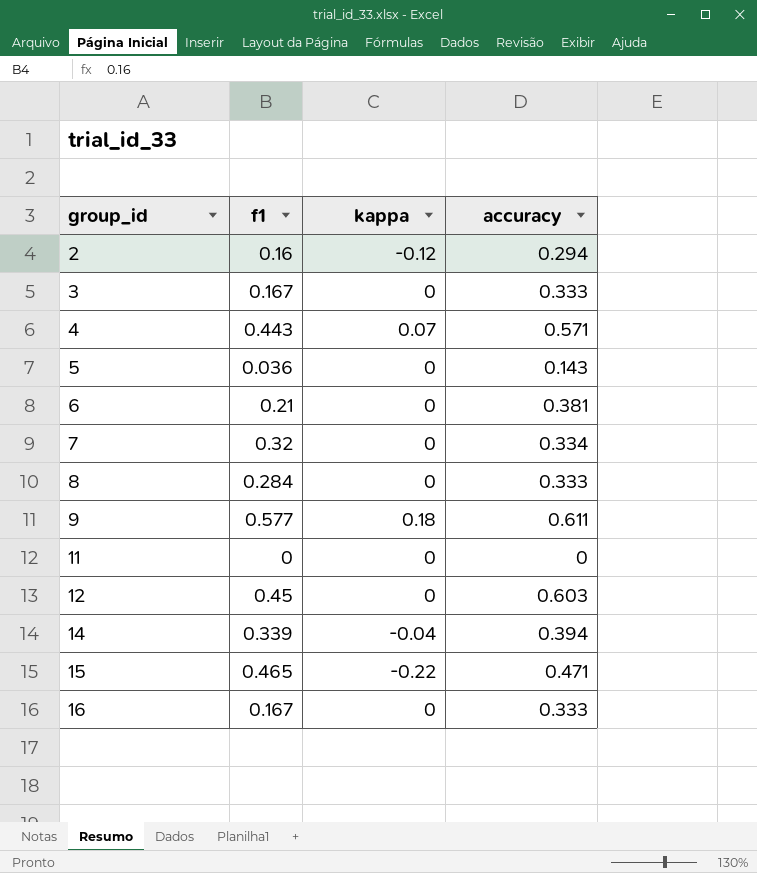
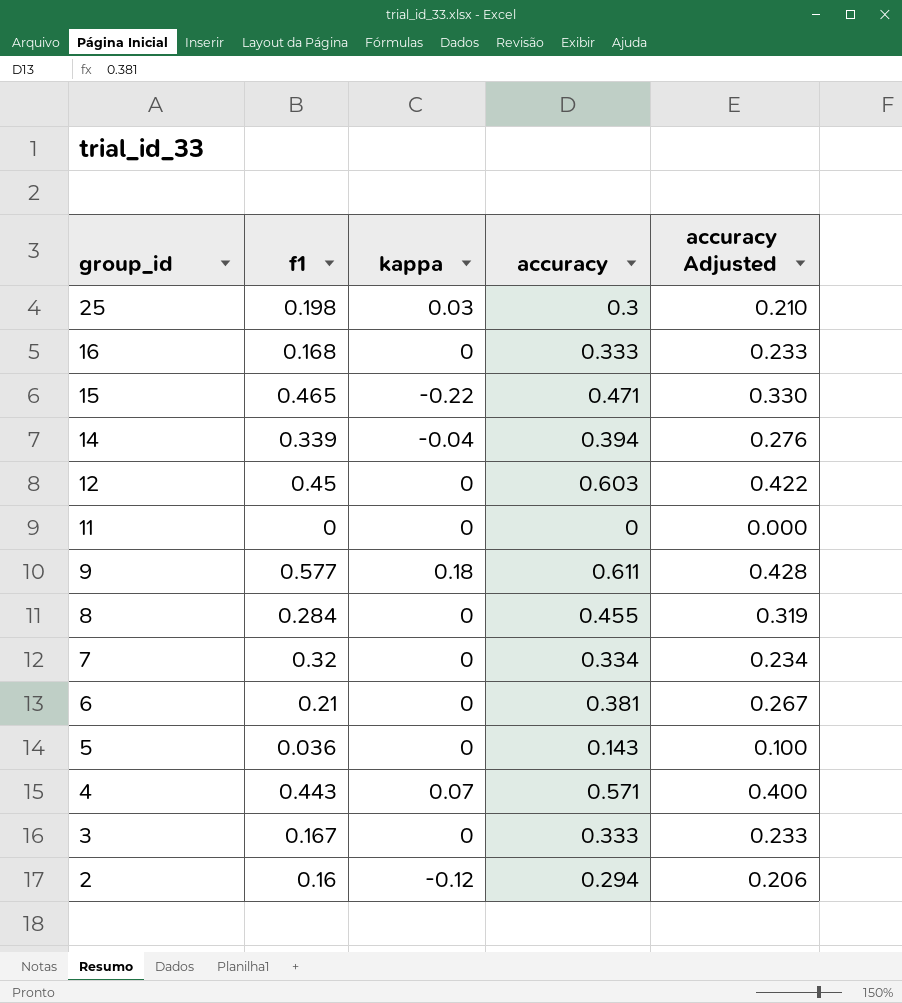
row order: group_id ascending -> group_id descending
column accuracy Adjusted | formula: none -> [accuracy] * 0.7
row 25: none -> 0.198 | 0.03 | 0.3 | 0.210
16 | f1: 0.167 -> 0.168
8 | accuracy: 0.333 -> 0.455

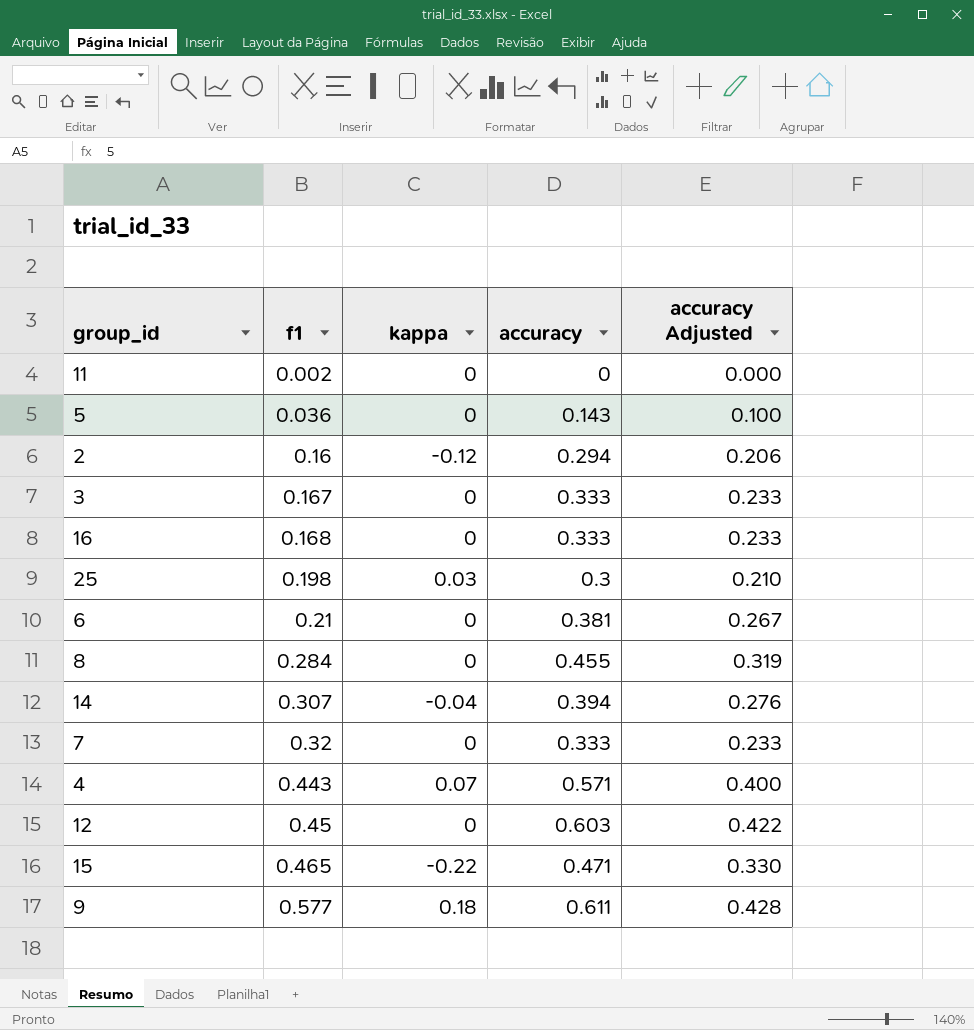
row order: group_id descending -> f1 ascending
11 | f1: 0 -> 0.002
14 | f1: 0.339 -> 0.307
7 | accuracy: 0.334 -> 0.333
7 | accuracy Adjusted: 0.234 -> 0.233

